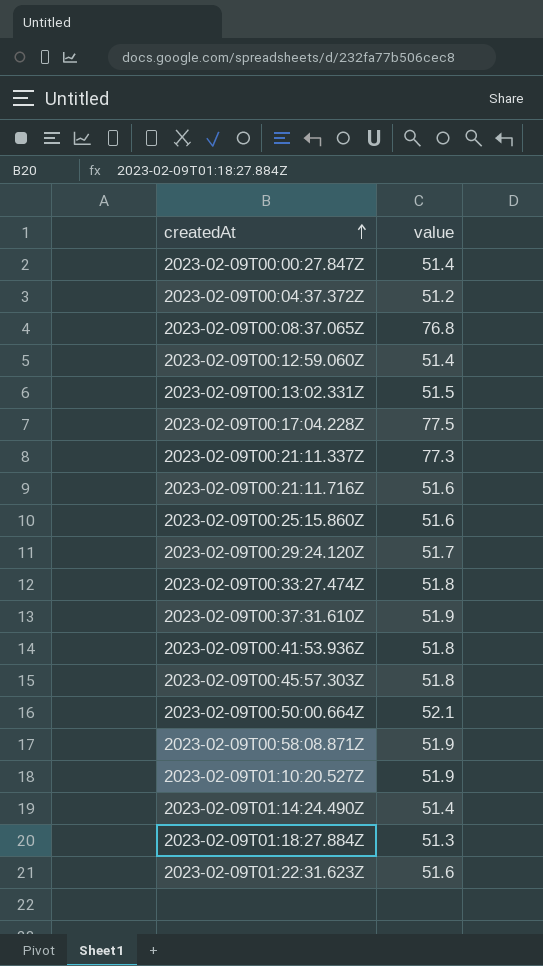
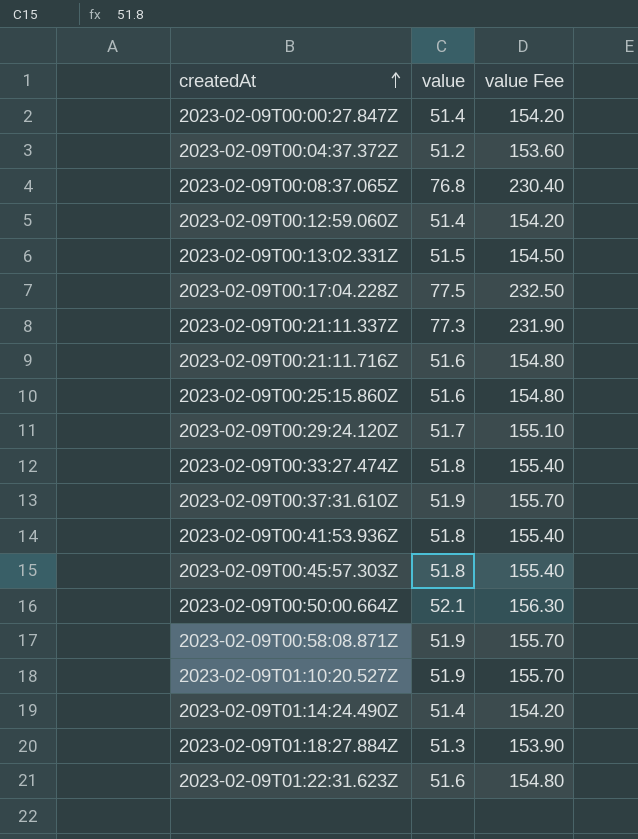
column value Fee | formula: none -> [value] * 3

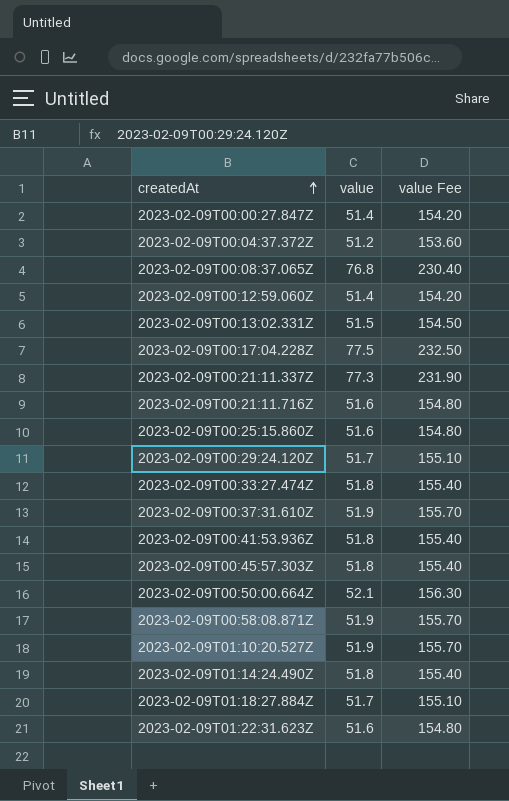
2023-02-09T01:14:24.490Z | value: 51.4 -> 51.8
2023-02-09T01:14:24.490Z | value Fee: 154.20 -> 155.40
2023-02-09T01:18:27.884Z | value: 51.3 -> 51.7
2023-02-09T01:18:27.884Z | value Fee: 153.90 -> 155.10

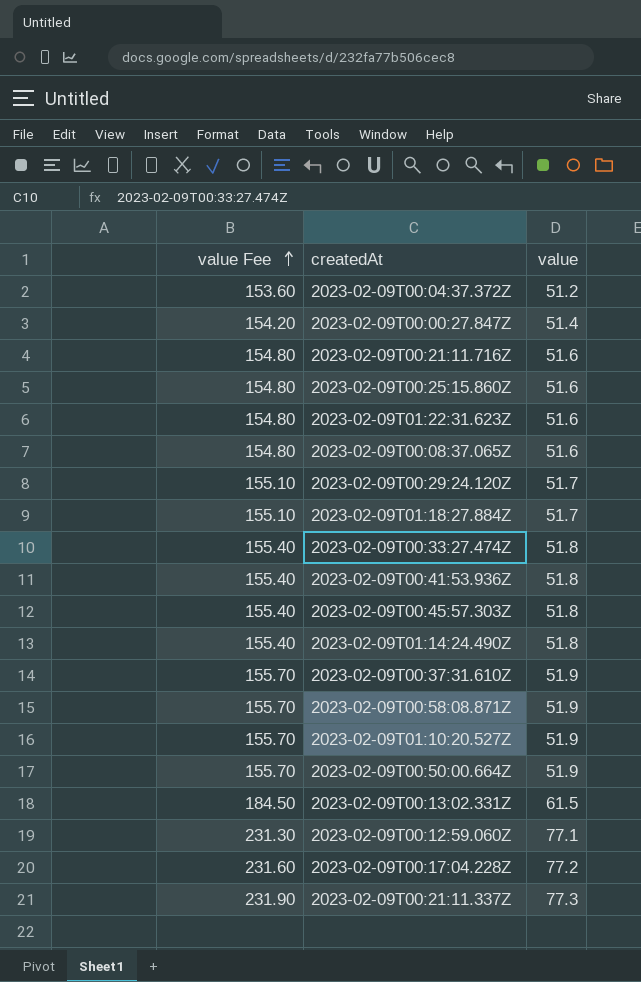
row order: createdAt ascending -> value Fee ascending
column value Fee | position: 3 -> 1
2023-02-09T00:08:37.065Z | value Fee: 230.40 -> 154.80
2023-02-09T00:08:37.065Z | value: 76.8 -> 51.6
2023-02-09T00:50:00.664Z | value Fee: 156.30 -> 155.70
2023-02-09T00:50:00.664Z | value: 52.1 -> 51.9
2023-02-09T00:13:02.331Z | value Fee: 154.50 -> 184.50
2023-02-09T00:13:02.331Z | value: 51.5 -> 61.5
2023-02-09T00:12:59.060Z | value Fee: 154.20 -> 231.30
2023-02-09T00:12:59.060Z | value: 51.4 -> 77.1
2023-02-09T00:17:04.228Z | value Fee: 232.50 -> 231.60
2023-02-09T00:17:04.228Z | value: 77.5 -> 77.2

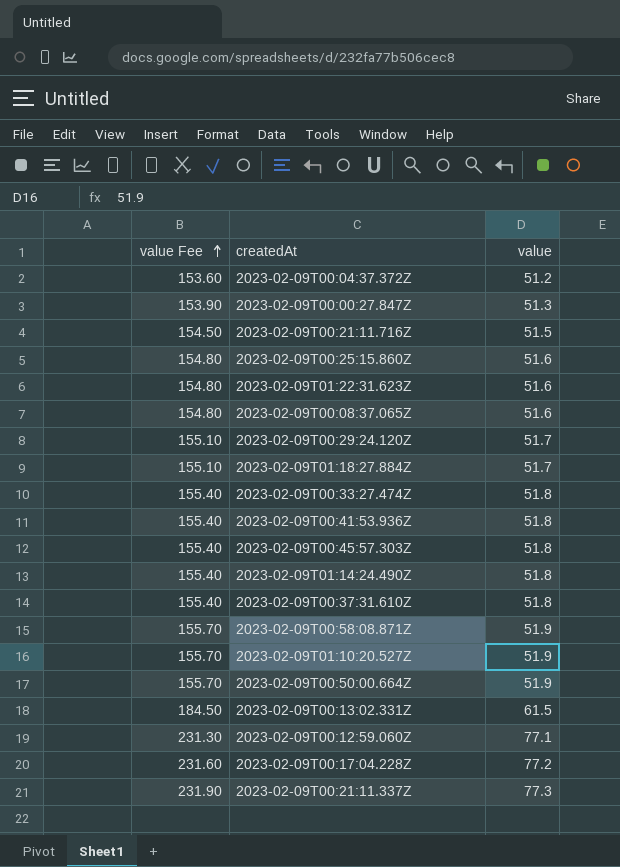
2023-02-09T00:00:27.847Z | value Fee: 154.20 -> 153.90
2023-02-09T00:00:27.847Z | value: 51.4 -> 51.3
2023-02-09T00:21:11.716Z | value Fee: 154.80 -> 154.50
2023-02-09T00:21:11.716Z | value: 51.6 -> 51.5
2023-02-09T00:37:31.610Z | value Fee: 155.70 -> 155.40
2023-02-09T00:37:31.610Z | value: 51.9 -> 51.8

